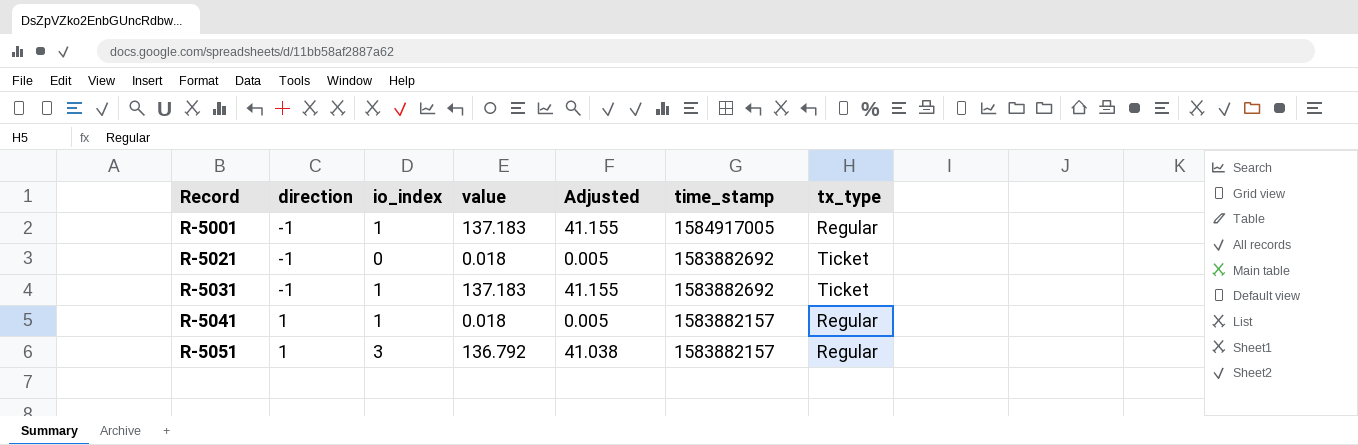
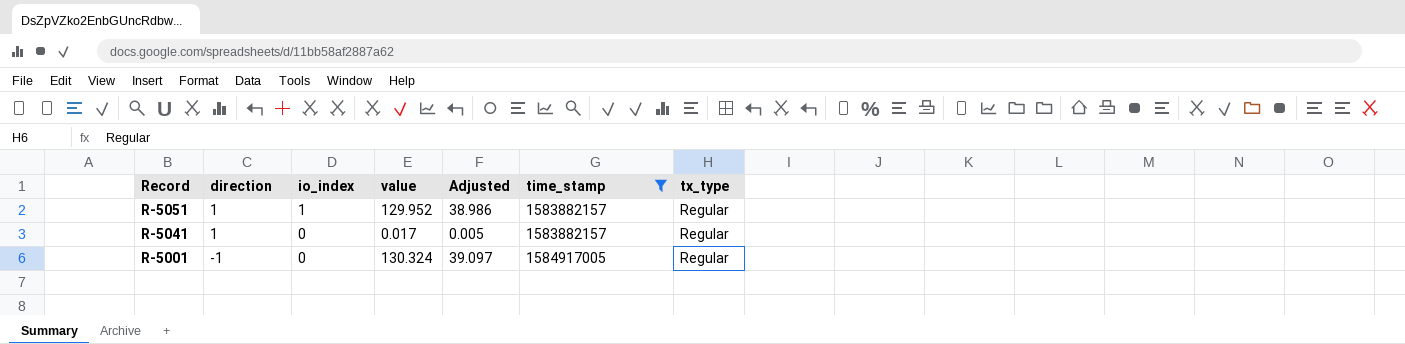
filter: none -> time_stamp != 1583882692
row order: Record ascending -> Record descending
R-5051 | io_index: 3 -> 1
R-5051 | value: 136.792 -> 129.952
R-5051 | Adjusted: 41.038 -> 38.986
R-5041 | io_index: 1 -> 0
R-5041 | value: 0.018 -> 0.017
R-5001 | io_index: 1 -> 0
R-5001 | value: 137.183 -> 130.324
R-5001 | Adjusted: 41.155 -> 39.097

